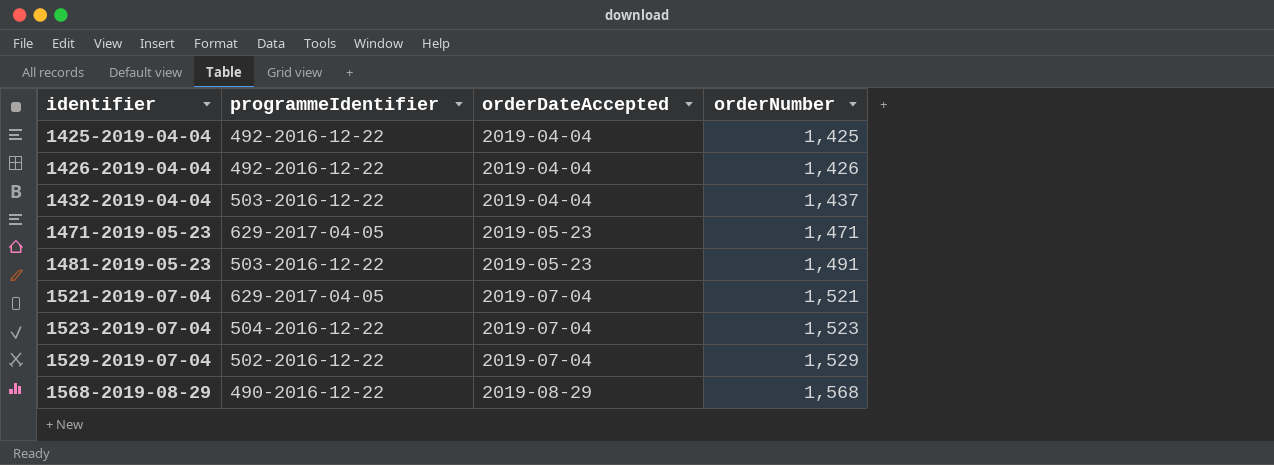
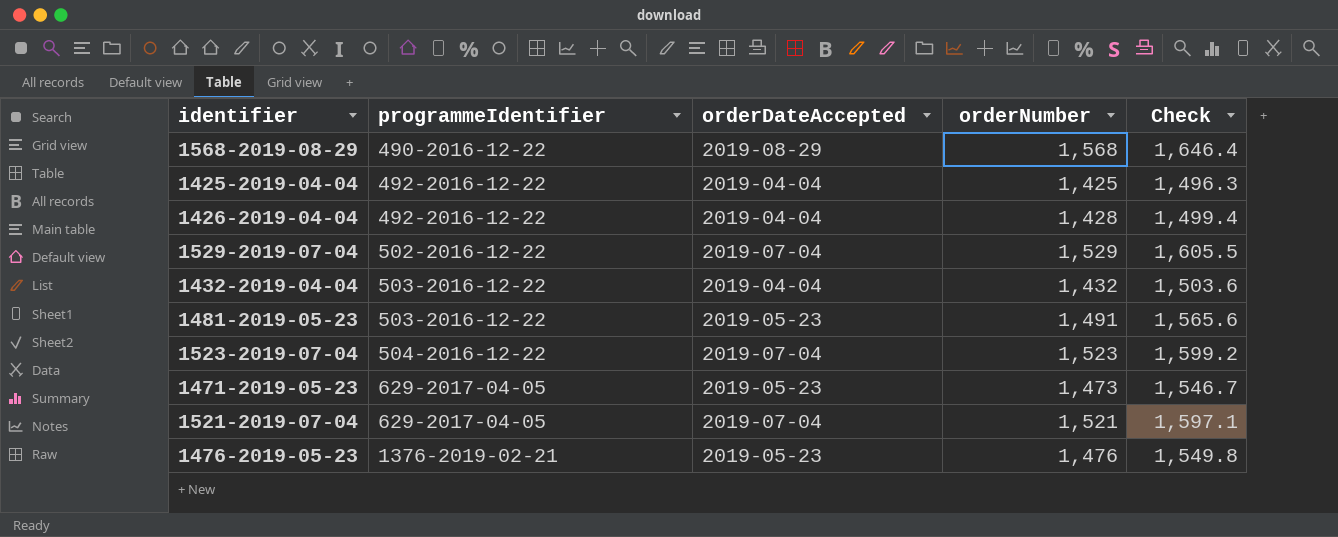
row order: identifier ascending -> programmeIdentifier ascending
column Check | formula: none -> [orderNumber] * 1.05
1426-2019-04-04 | orderNumber: 1,426 -> 1,428
1432-2019-04-04 | orderNumber: 1,437 -> 1,432
1471-2019-05-23 | orderNumber: 1,471 -> 1,473
row 1476-2019-05-23: none -> 1376-2019-02-21 | 2019-05-23 | 1,476 | 1,549.8

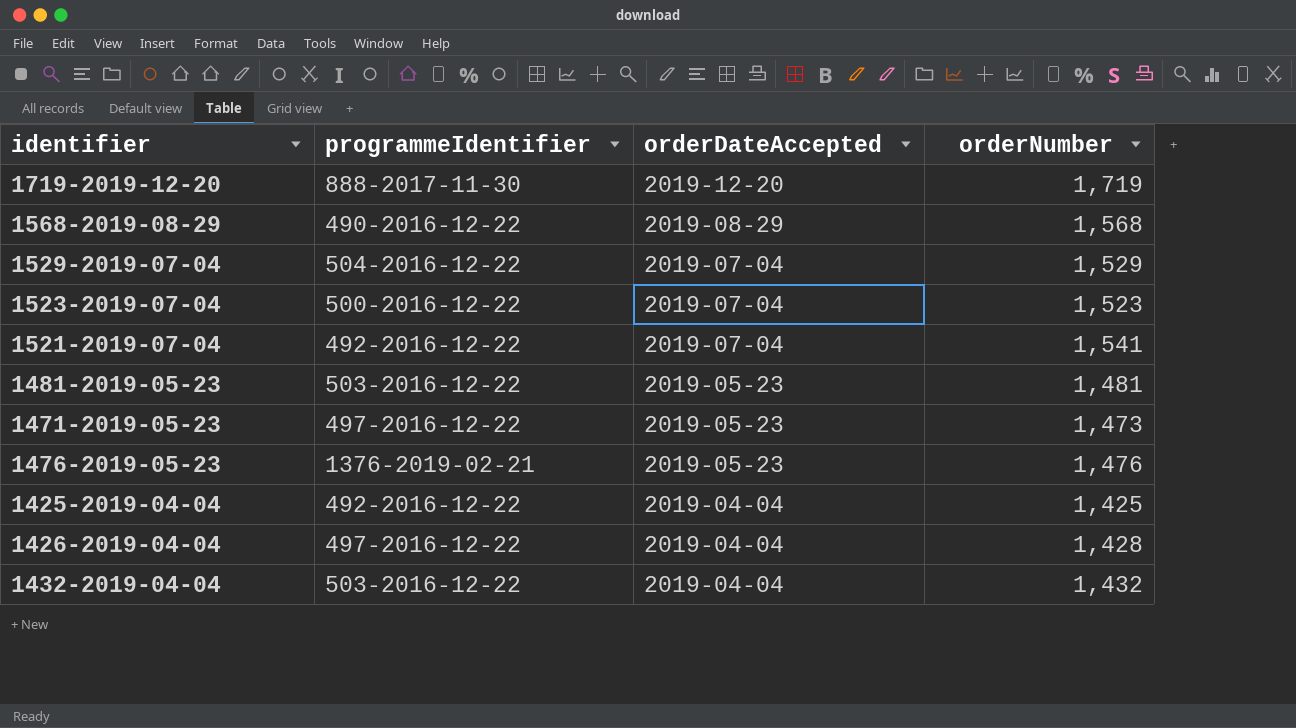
row order: programmeIdentifier ascending -> orderDateAccepted descending
column Check | formula: [orderNumber] * 1.05 -> none
row 1719-2019-12-20: none -> 888-2017-11-30 | 2019-12-20 | 1,719
1529-2019-07-04 | programmeIdentifier: 502-2016-12-22 -> 504-2016-12-22
1523-2019-07-04 | programmeIdentifier: 504-2016-12-22 -> 500-2016-12-22
1521-2019-07-04 | programmeIdentifier: 629-2017-04-05 -> 492-2016-12-22
1521-2019-07-04 | orderNumber: 1,521 -> 1,541
1481-2019-05-23 | orderNumber: 1,491 -> 1,481
1471-2019-05-23 | programmeIdentifier: 629-2017-04-05 -> 497-2016-12-22
1426-2019-04-04 | programmeIdentifier: 492-2016-12-22 -> 497-2016-12-22

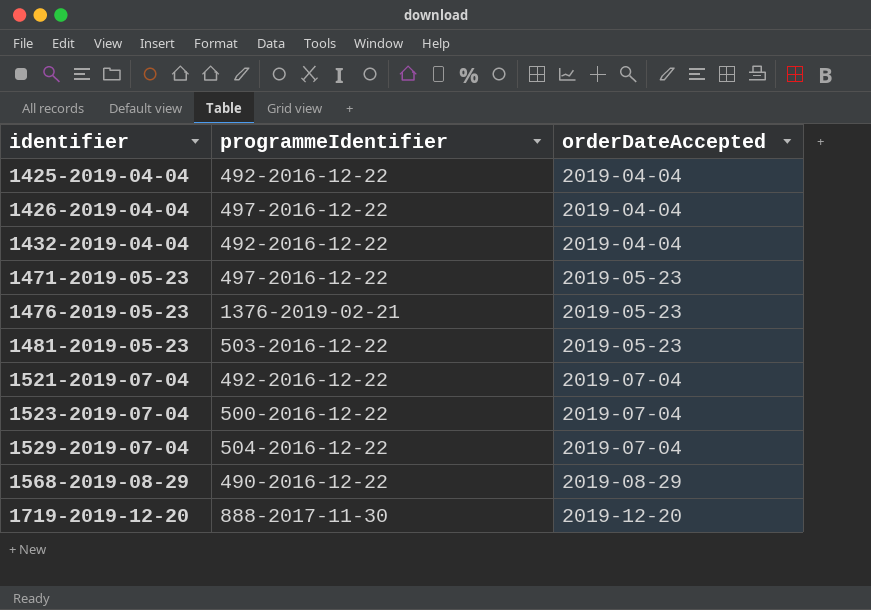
row order: orderDateAccepted descending -> identifier ascending
column orderNumber | position: 4 -> none
1432-2019-04-04 | programmeIdentifier: 503-2016-12-22 -> 492-2016-12-22

